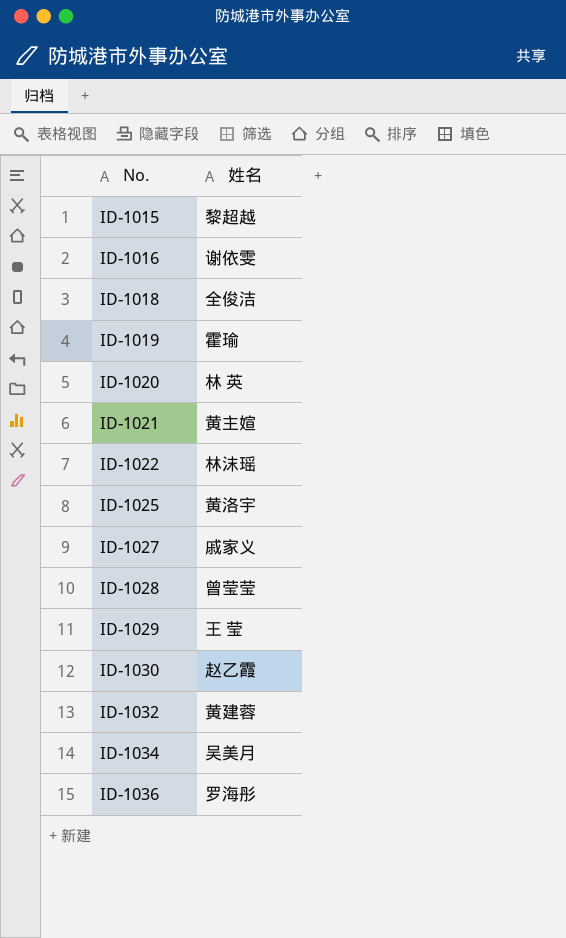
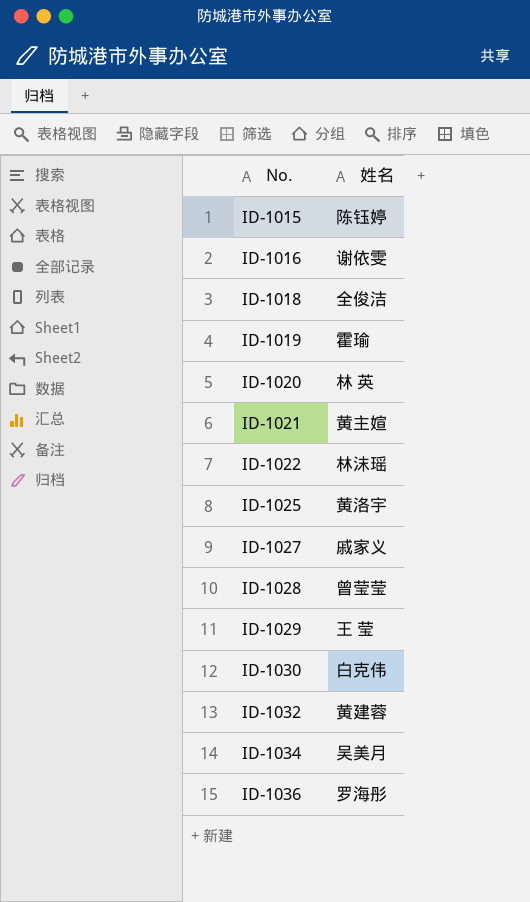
ID-1015 | 姓名: 黎超越 -> 陈钰婷
ID-1030 | 姓名: 赵乙霞 -> 白克伟

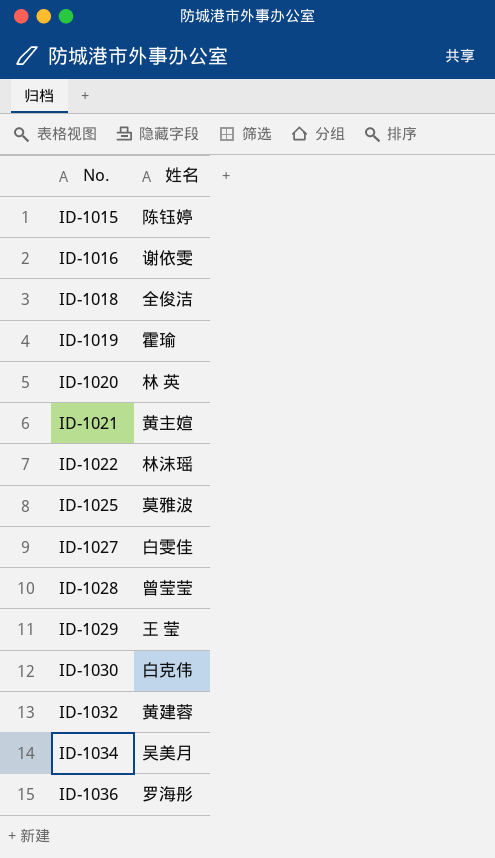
ID-1025 | 姓名: 黄洛宇 -> 莫雅波
ID-1027 | 姓名: 戚家义 -> 白雯佳

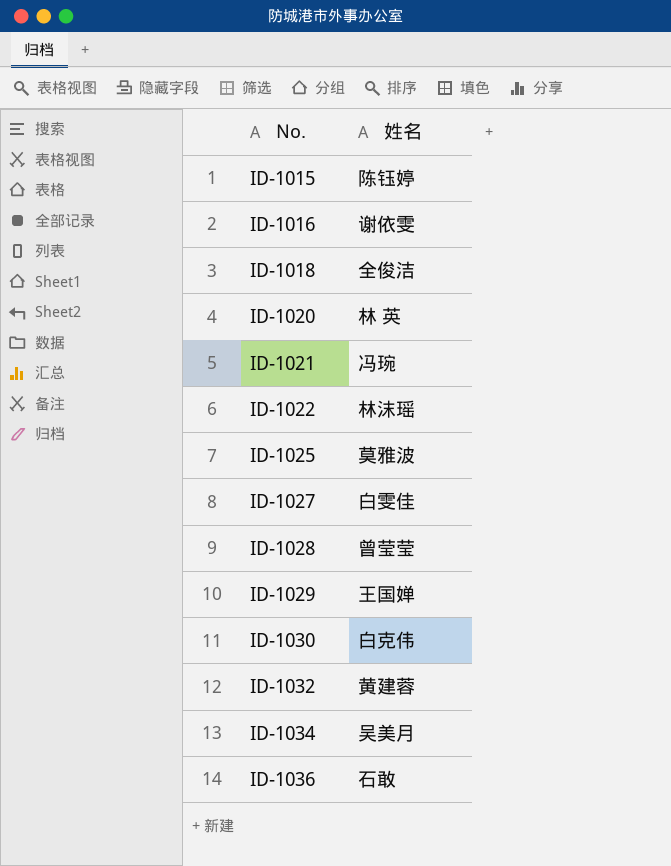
row ID-1019: 霍瑜 -> none
ID-1021 | 姓名: 黄主媗 -> 冯琬
ID-1029 | 姓名: 王 莹 -> 王国婵
ID-1036 | 姓名: 罗海彤 -> 石敢

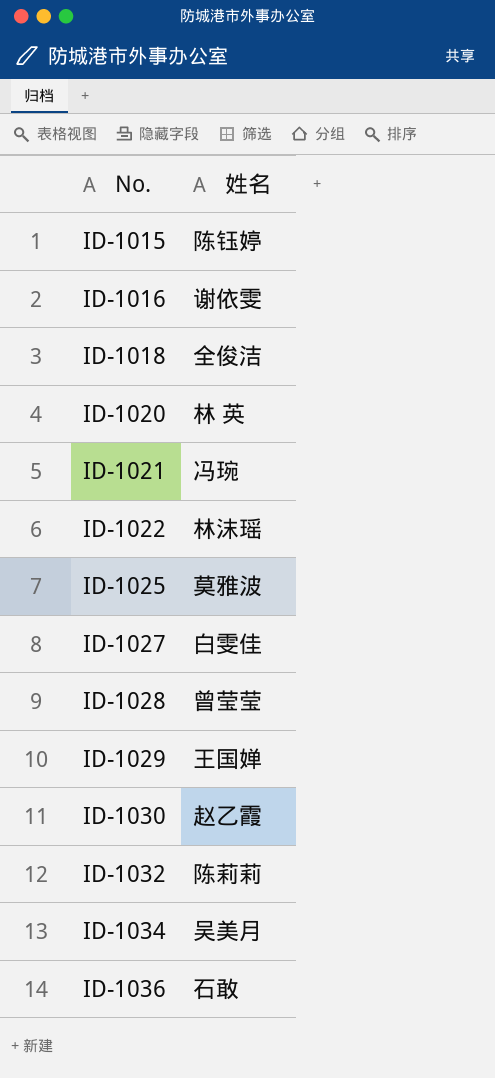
ID-1030 | 姓名: 白克伟 -> 赵乙霞
ID-1032 | 姓名: 黄建蓉 -> 陈莉莉

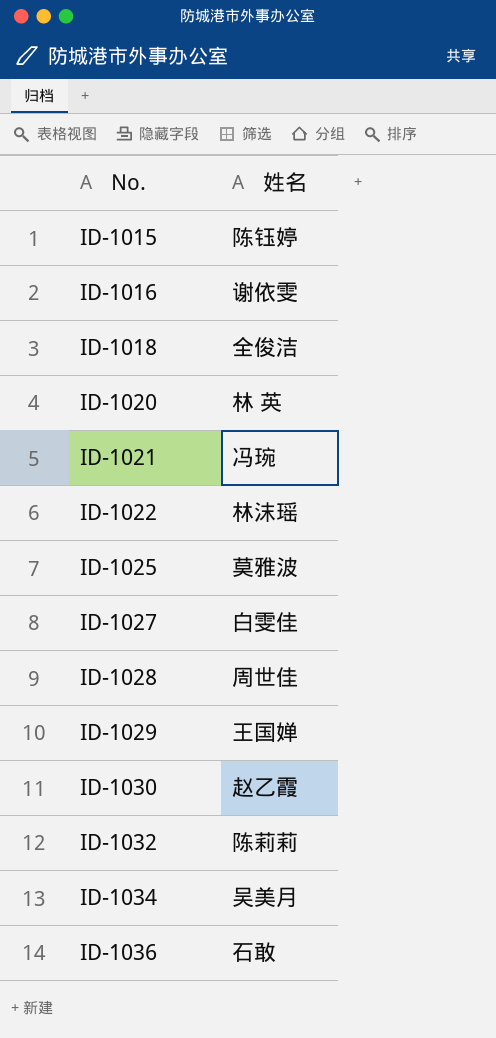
ID-1028 | 姓名: 曾莹莹 -> 周世佳

